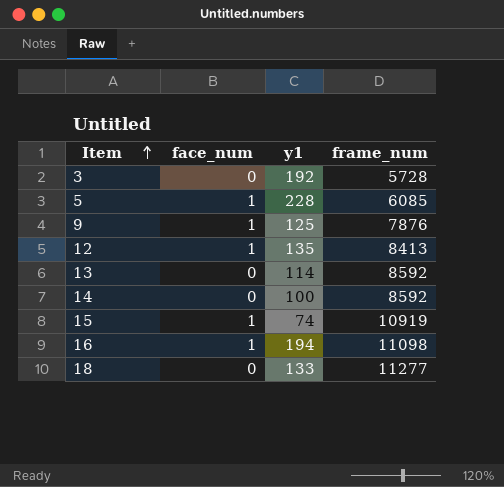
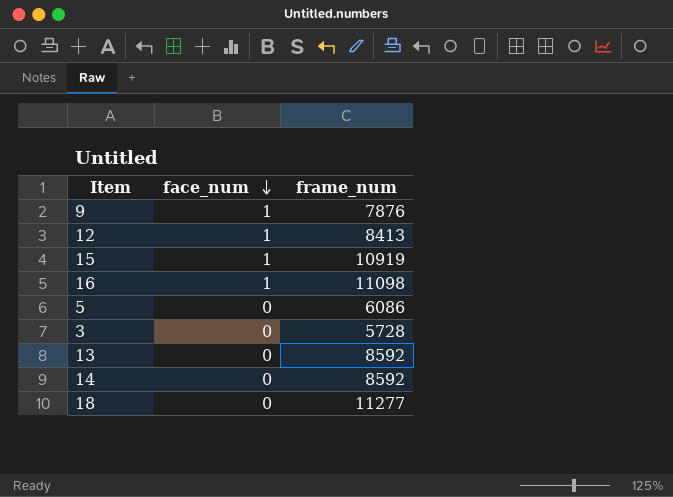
row order: Item ascending -> face_num descending
column y1 | position: 3 -> none
5 | face_num: 1 -> 0
5 | frame_num: 6085 -> 6086

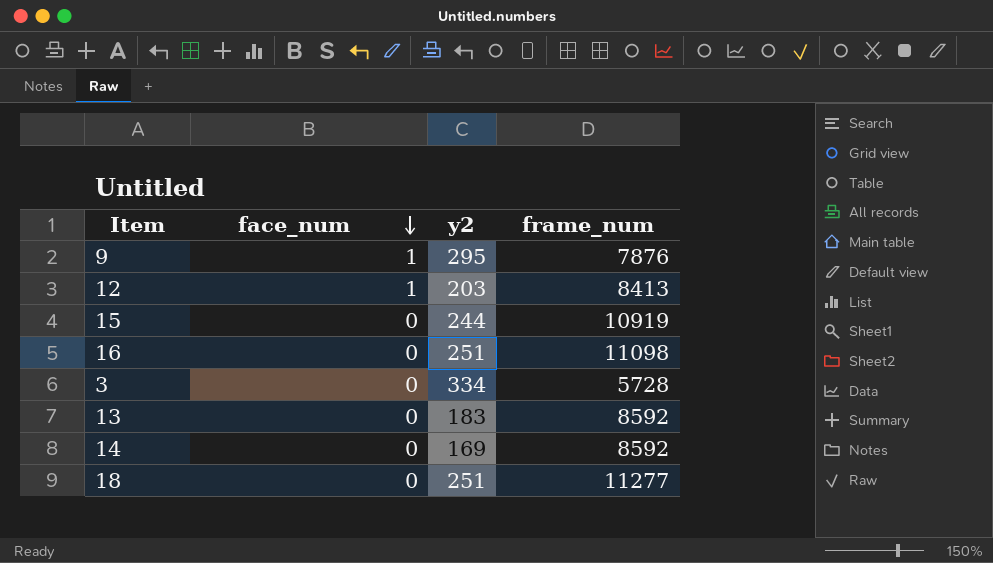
column y2 | position: none -> 3
row 5: 0 | 6086 -> none
15 | face_num: 1 -> 0
16 | face_num: 1 -> 0

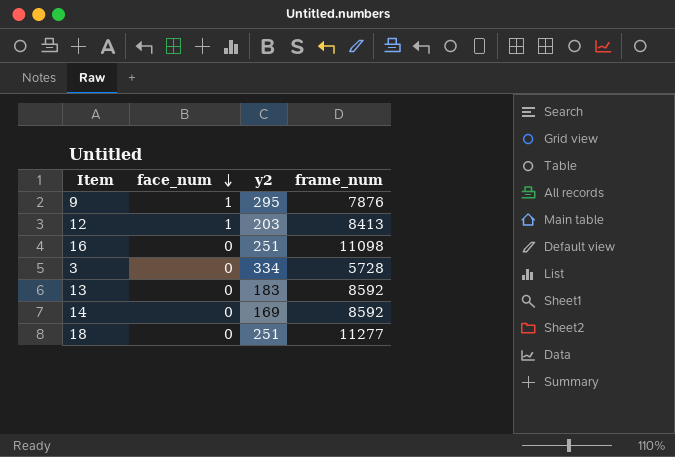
row 15: 0 | 244 | 10919 -> none

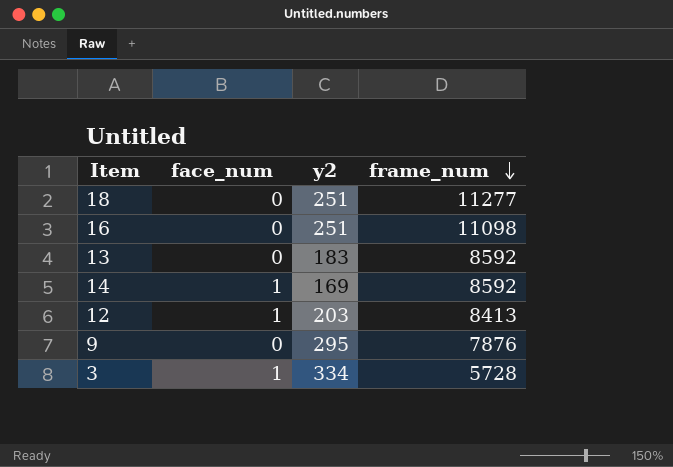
row order: face_num descending -> frame_num descending
14 | face_num: 0 -> 1
9 | face_num: 1 -> 0
3 | face_num: 0 -> 1

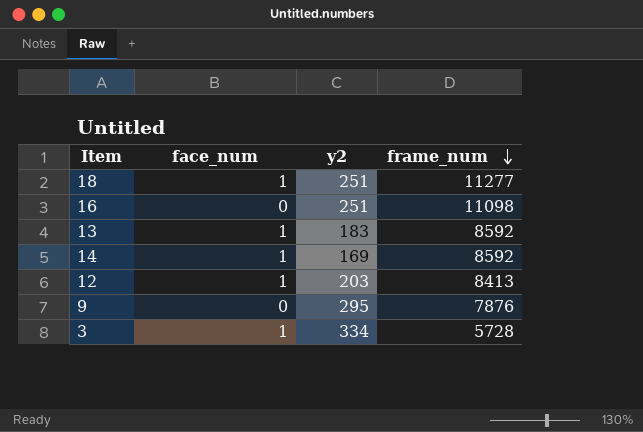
18 | face_num: 0 -> 1
13 | face_num: 0 -> 1

